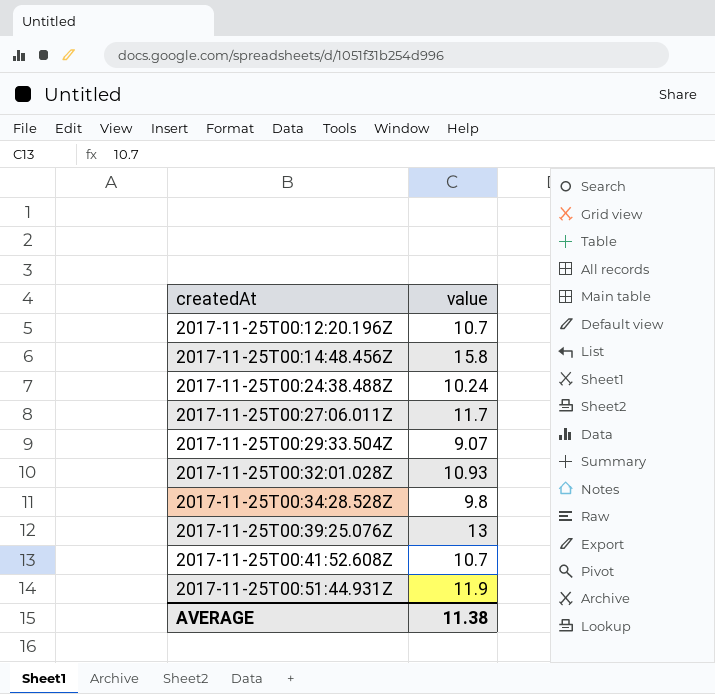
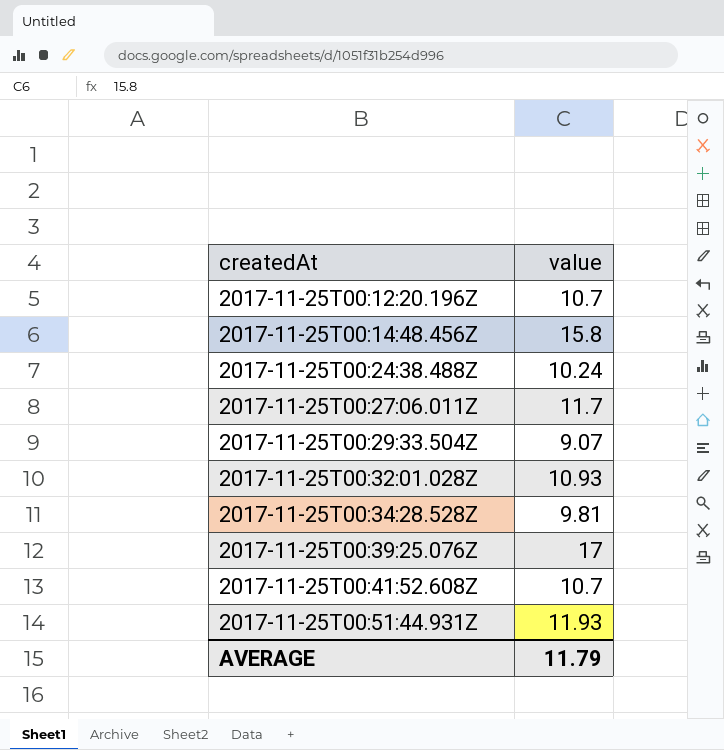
2017-11-25T00:34:28.528Z | value: 9.8 -> 9.81
2017-11-25T00:39:25.076Z | value: 13 -> 17
2017-11-25T00:51:44.931Z | value: 11.9 -> 11.93
AVERAGE | value: 11.38 -> 11.79

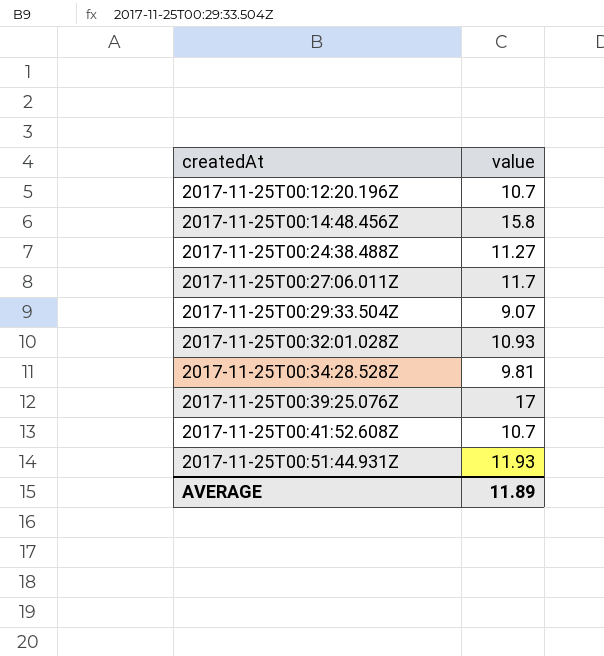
2017-11-25T00:24:38.488Z | value: 10.24 -> 11.27
AVERAGE | value: 11.79 -> 11.89

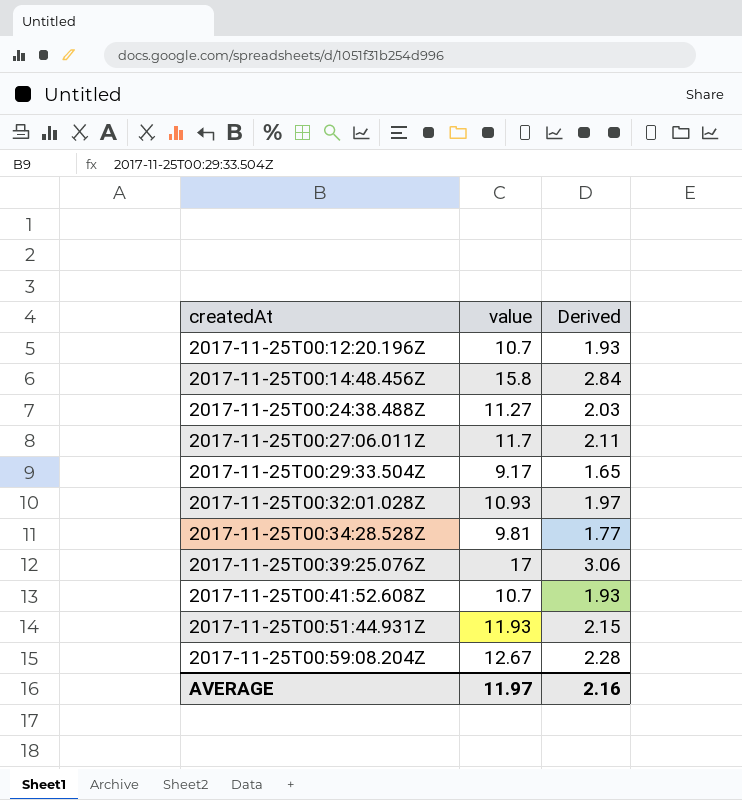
column Derived | formula: none -> [value] * 0.18
2017-11-25T00:29:33.504Z | value: 9.07 -> 9.17
row 2017-11-25T00:59:08.204Z: none -> 12.67 | 2.28
AVERAGE | value: 11.89 -> 11.97

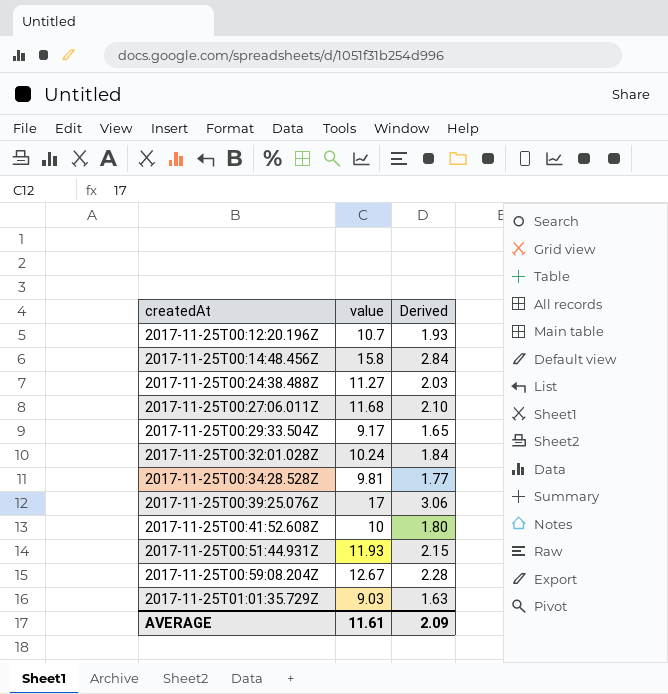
2017-11-25T00:27:06.011Z | value: 11.7 -> 11.68
2017-11-25T00:27:06.011Z | Derived: 2.11 -> 2.10
2017-11-25T00:32:01.028Z | value: 10.93 -> 10.24
2017-11-25T00:32:01.028Z | Derived: 1.97 -> 1.84
2017-11-25T00:41:52.608Z | value: 10.7 -> 10
2017-11-25T00:41:52.608Z | Derived: 1.93 -> 1.80
row 2017-11-25T01:01:35.729Z: none -> 9.03 | 1.63
AVERAGE | value: 11.97 -> 11.61
AVERAGE | Derived: 2.16 -> 2.09

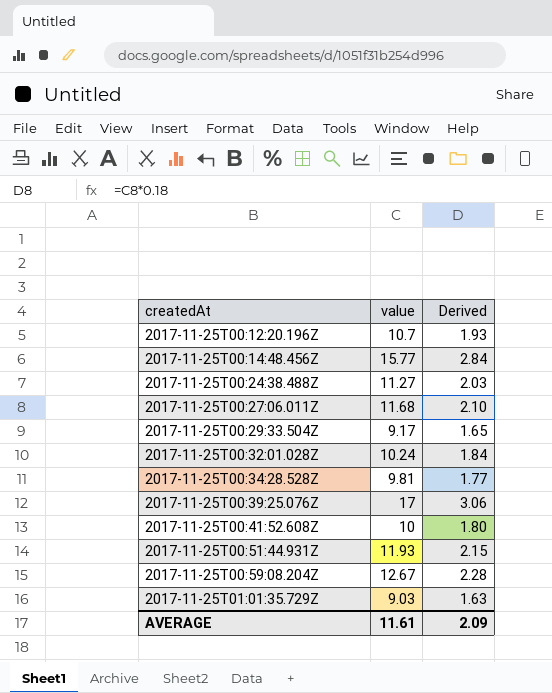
2017-11-25T00:14:48.456Z | value: 15.8 -> 15.77

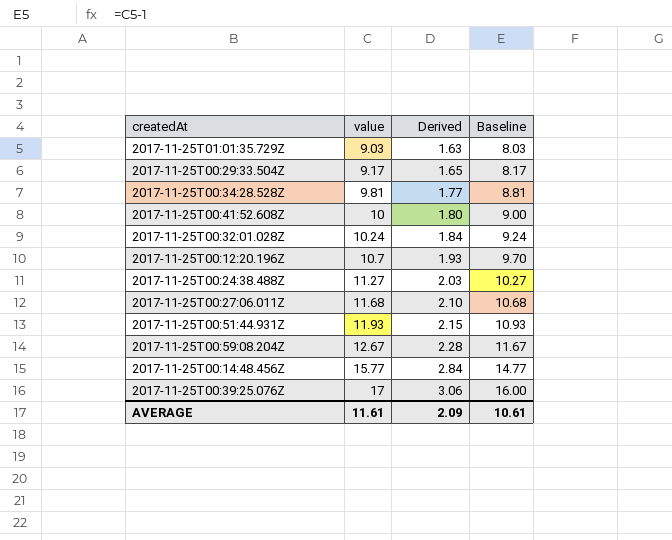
row order: createdAt ascending -> value ascending
column Baseline | formula: none -> [value] - 1

